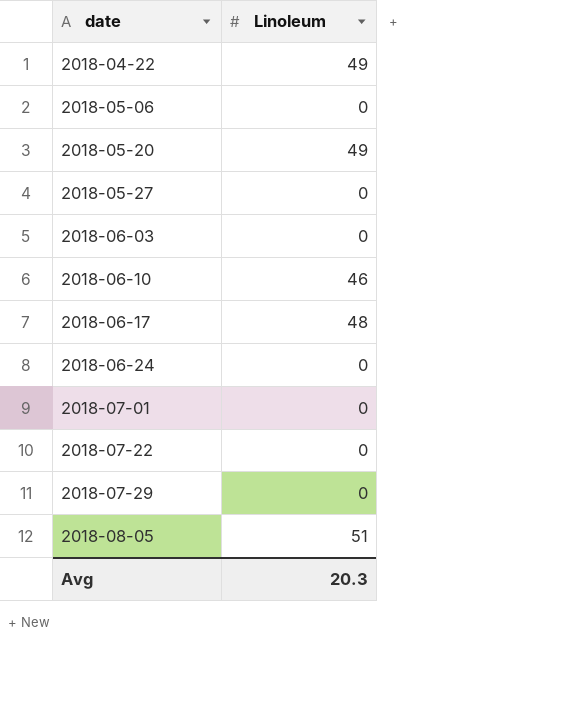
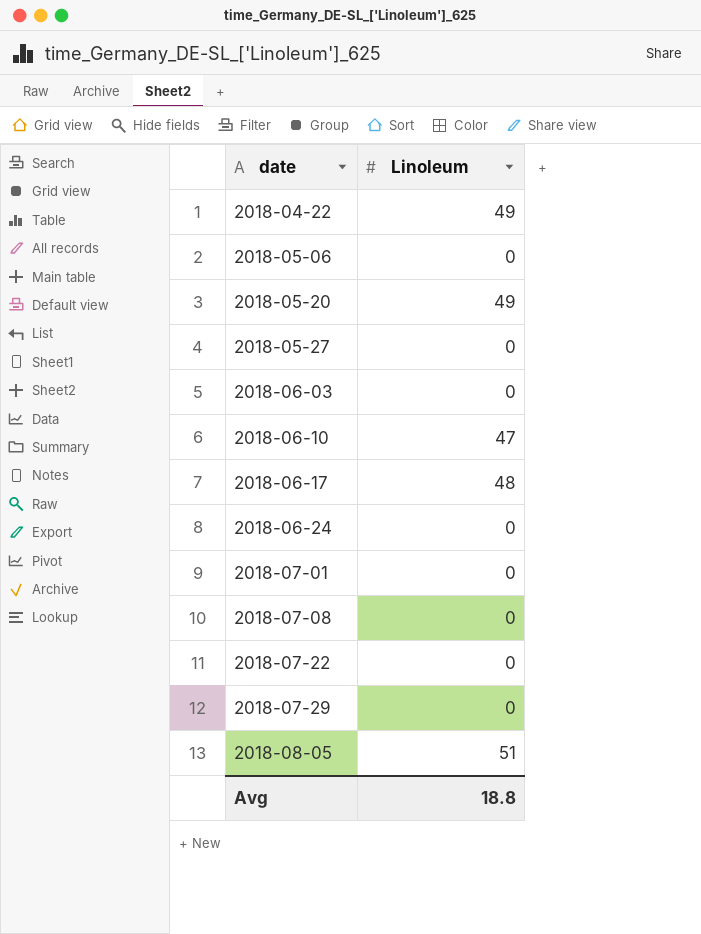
2018-06-10 | Linoleum: 46 -> 47
row 2018-07-08: none -> 0
Avg | Linoleum: 20.3 -> 18.8

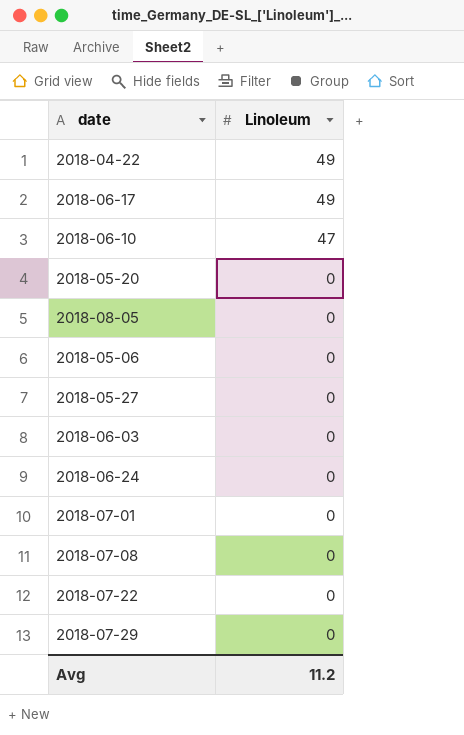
row order: date ascending -> Linoleum descending
2018-06-17 | Linoleum: 48 -> 49
2018-05-20 | Linoleum: 49 -> 0
2018-08-05 | Linoleum: 51 -> 0
Avg | Linoleum: 18.8 -> 11.2

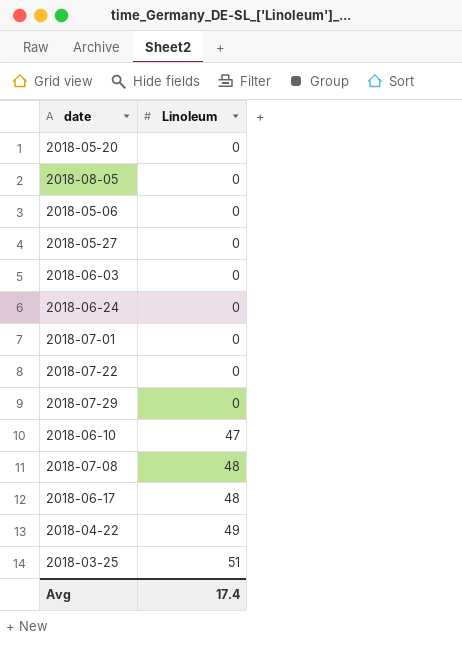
row order: Linoleum descending -> Linoleum ascending
2018-07-08 | Linoleum: 0 -> 48
2018-06-17 | Linoleum: 49 -> 48
row 2018-03-25: none -> 51
Avg | Linoleum: 11.2 -> 17.4

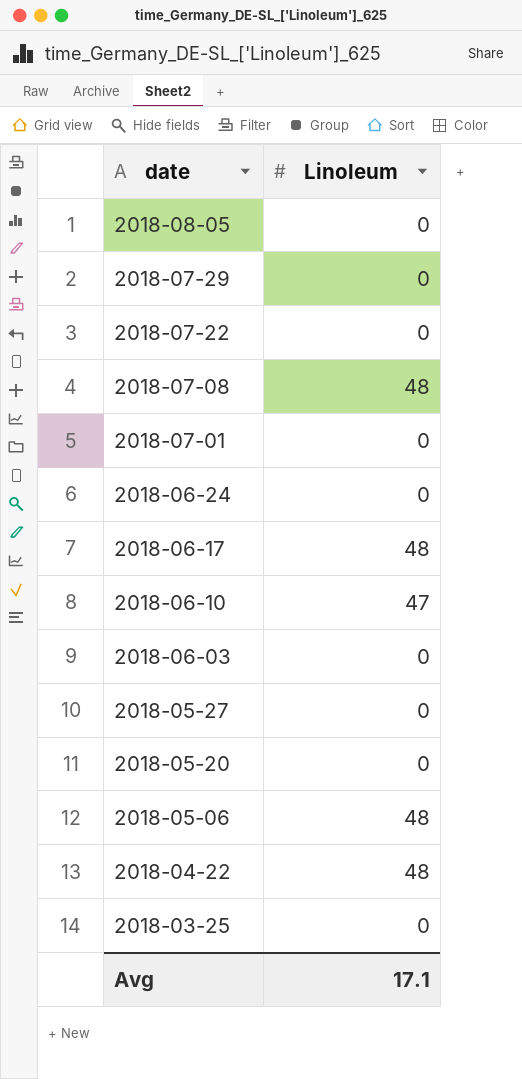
row order: Linoleum ascending -> date descending
2018-05-06 | Linoleum: 0 -> 48
2018-04-22 | Linoleum: 49 -> 48
2018-03-25 | Linoleum: 51 -> 0
Avg | Linoleum: 17.4 -> 17.1

